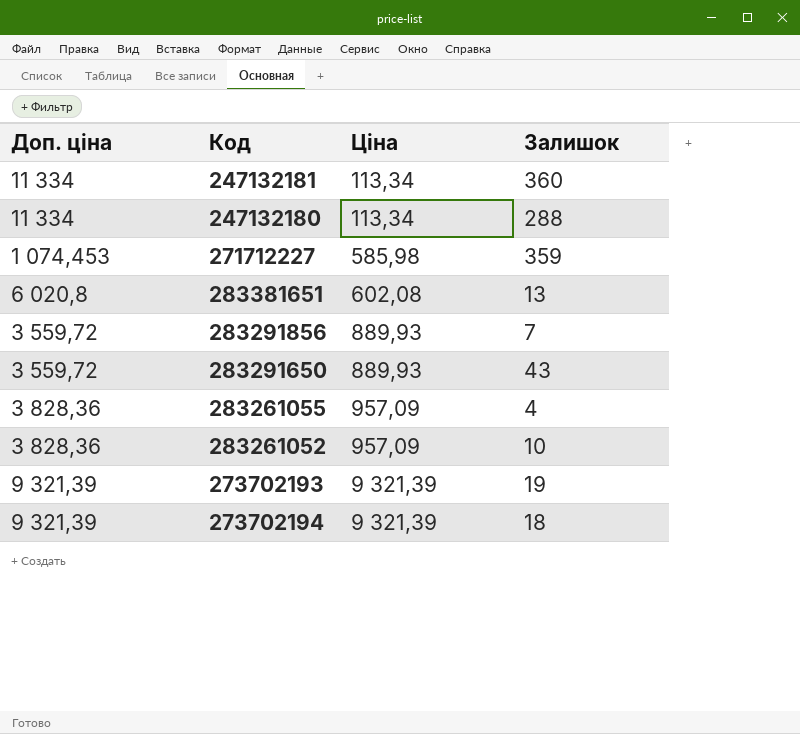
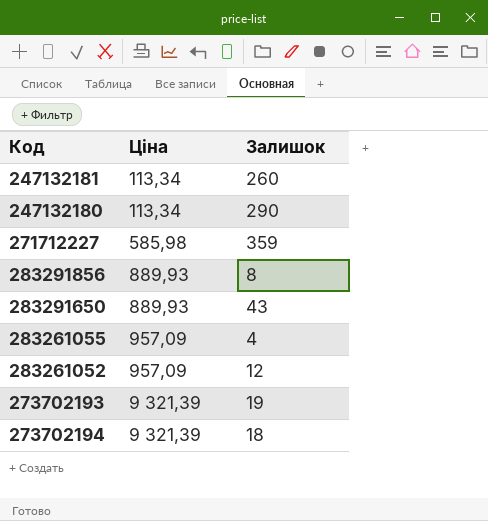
column Доп. ціна | position: 1 -> none
row 283381651: 6 020,8 | 602,08 | 13 -> none
247132181 | Залишок: 360 -> 260
247132180 | Залишок: 288 -> 290
283291856 | Залишок: 7 -> 8
283261052 | Залишок: 10 -> 12

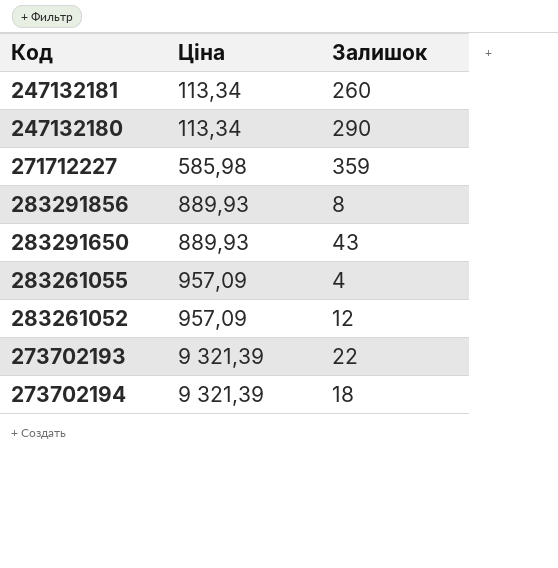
273702193 | Залишок: 19 -> 22

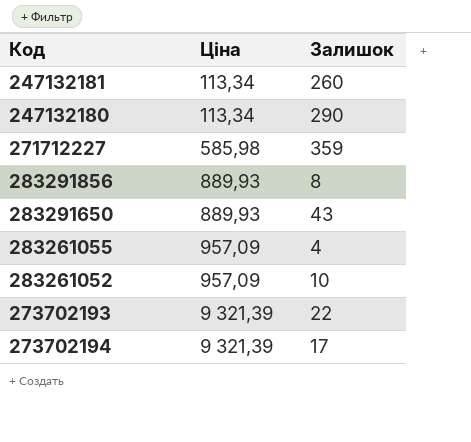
283261052 | Залишок: 12 -> 10
273702194 | Залишок: 18 -> 17

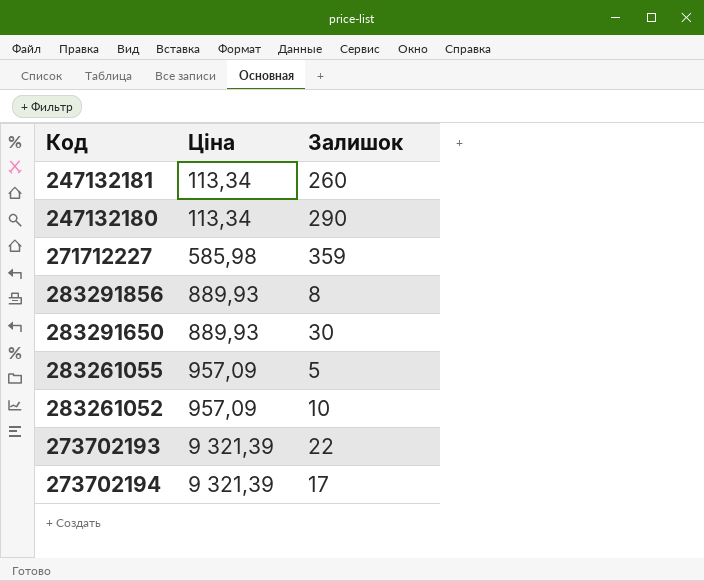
283291650 | Залишок: 43 -> 30
283261055 | Залишок: 4 -> 5

